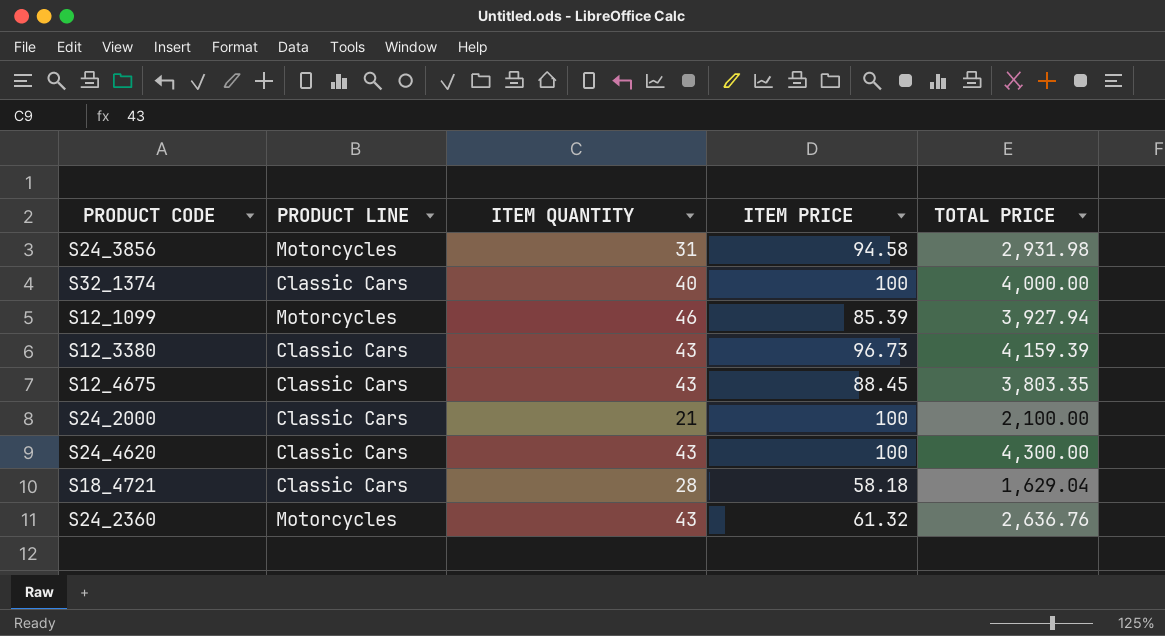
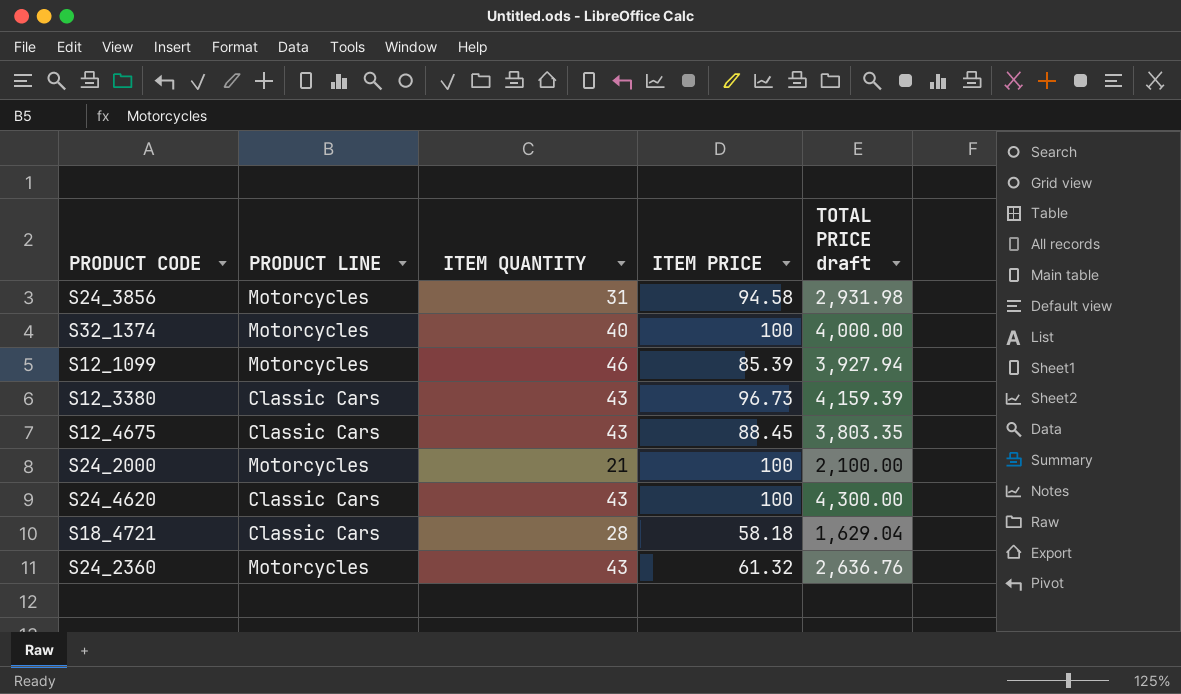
column name: TOTAL PRICE -> TOTAL PRICE draft
S32_1374 | PRODUCT LINE: Classic Cars -> Motorcycles
S24_2000 | PRODUCT LINE: Classic Cars -> Motorcycles

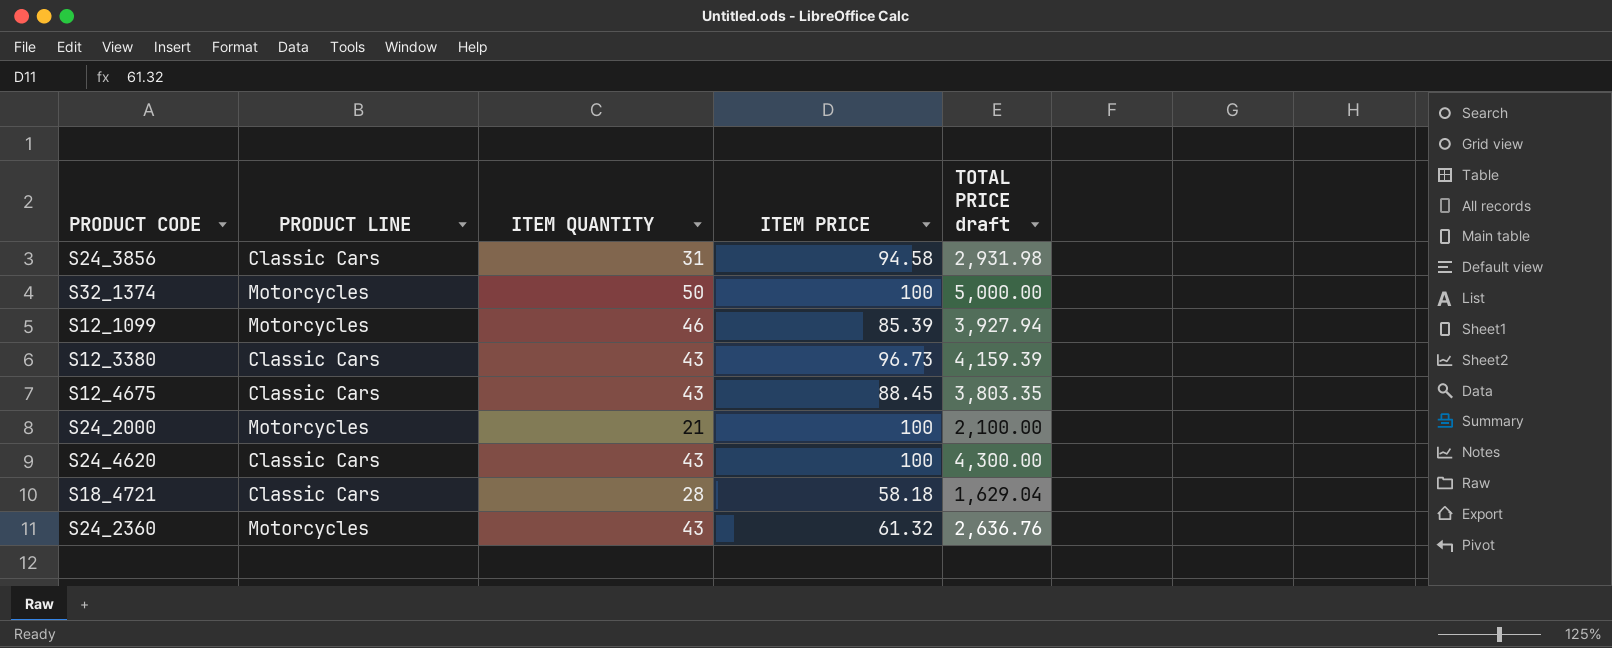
S24_3856 | PRODUCT LINE: Motorcycles -> Classic Cars
S32_1374 | ITEM QUANTITY: 40 -> 50
S32_1374 | TOTAL PRICE draft: 4,000.00 -> 5,000.00

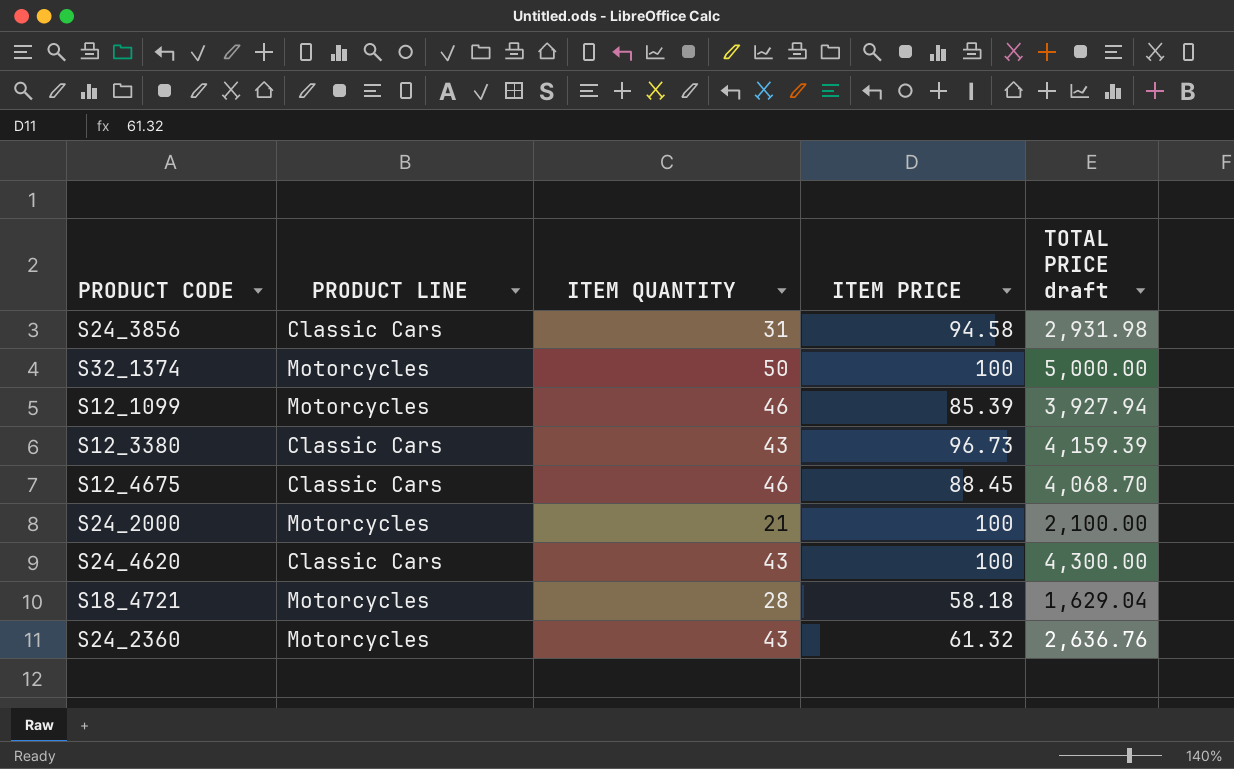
S12_4675 | ITEM QUANTITY: 43 -> 46
S12_4675 | TOTAL PRICE draft: 3,803.35 -> 4,068.70
S18_4721 | PRODUCT LINE: Classic Cars -> Motorcycles

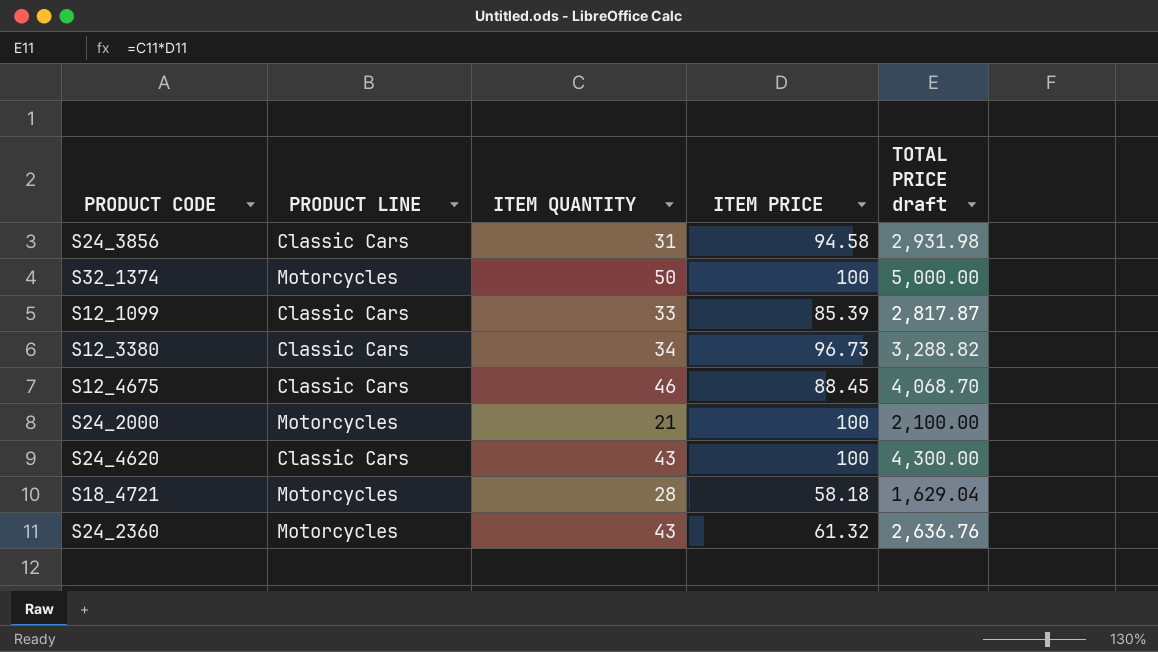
S12_1099 | PRODUCT LINE: Motorcycles -> Classic Cars
S12_1099 | ITEM QUANTITY: 46 -> 33
S12_1099 | TOTAL PRICE draft: 3,927.94 -> 2,817.87
S12_3380 | ITEM QUANTITY: 43 -> 34
S12_3380 | TOTAL PRICE draft: 4,159.39 -> 3,288.82

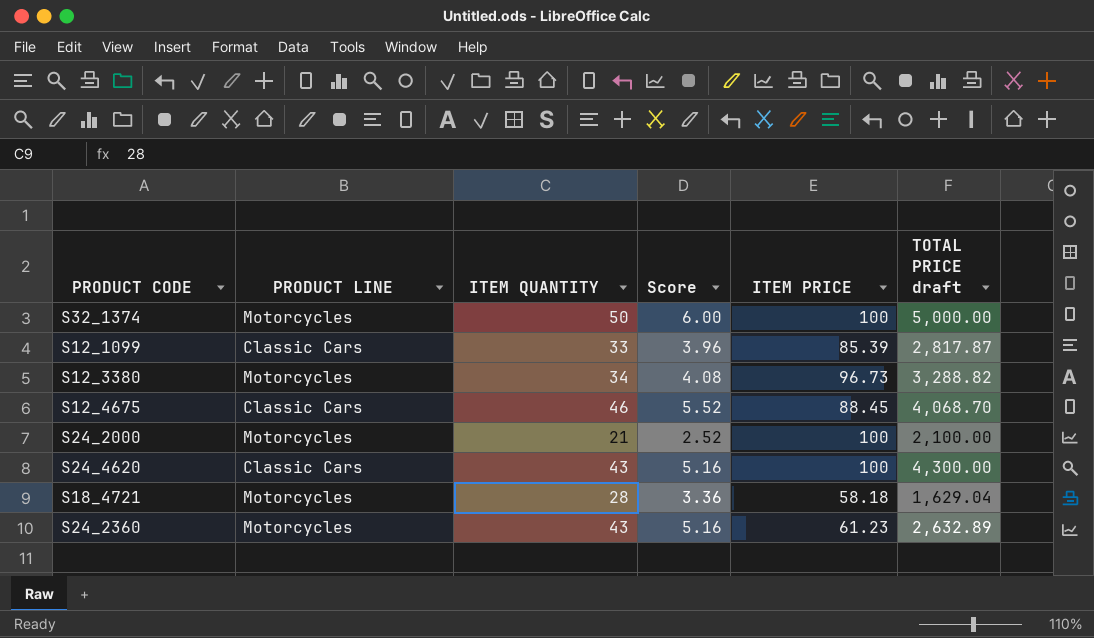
column Score | formula: none -> [ITEM QUANTITY] * 0.12
row S24_3856: Classic Cars | 31 | 94.58 | 2,931.98 -> none
S12_3380 | PRODUCT LINE: Classic Cars -> Motorcycles
S24_2360 | ITEM PRICE: 61.32 -> 61.23
S24_2360 | TOTAL PRICE draft: 2,636.76 -> 2,632.89

